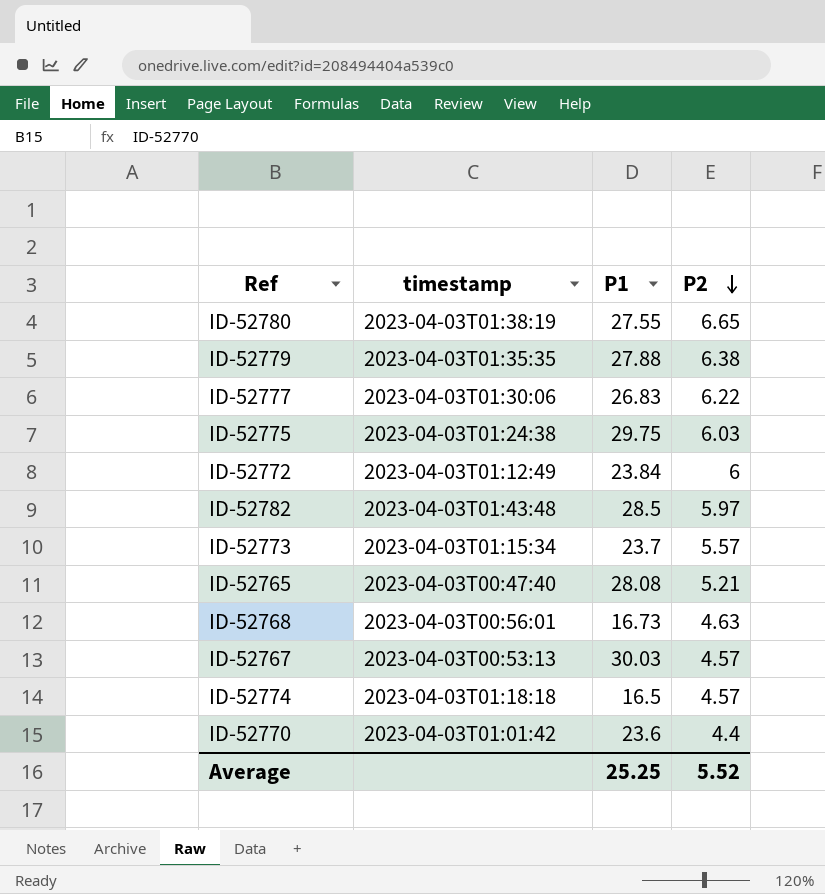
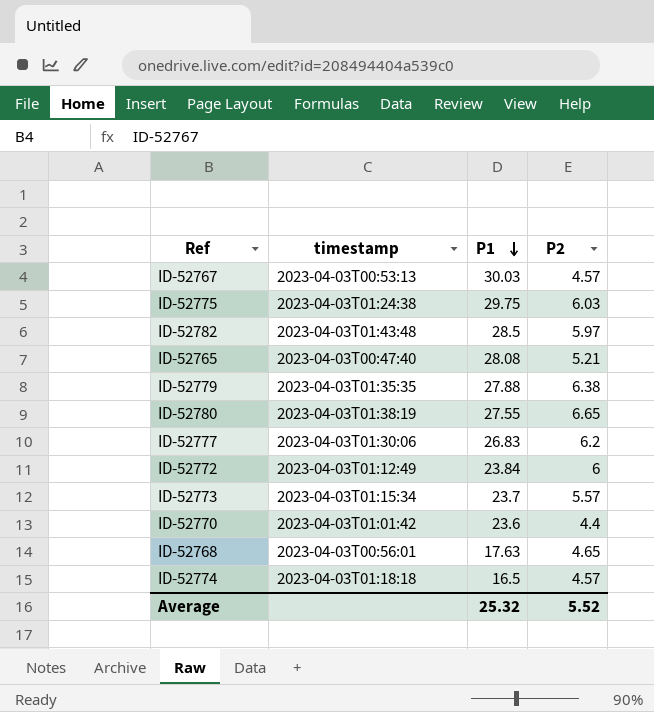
row order: P2 descending -> P1 descending
ID-52777 | P2: 6.22 -> 6.2
ID-52768 | P1: 16.73 -> 17.63
ID-52768 | P2: 4.63 -> 4.65
Average | P1: 25.25 -> 25.32

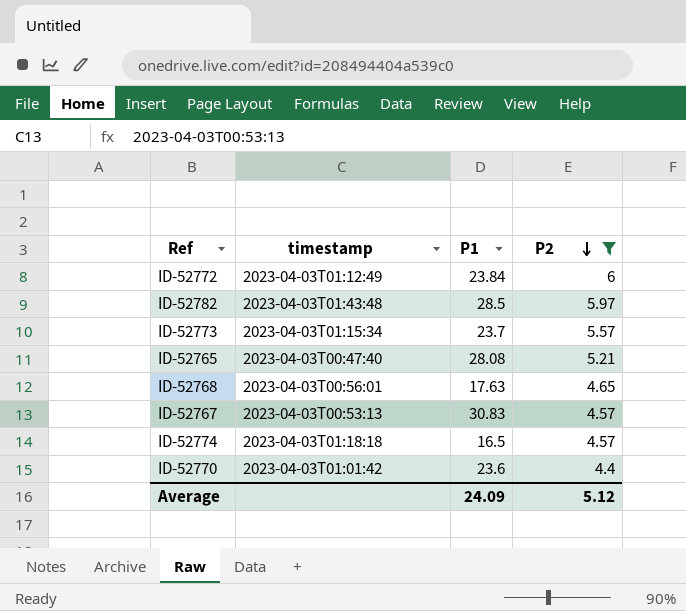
filter: none -> P2 <= 6
row order: P1 descending -> P2 descending
ID-52767 | P1: 30.03 -> 30.83
Average | P1: 25.32 -> 24.09
Average | P2: 5.52 -> 5.12

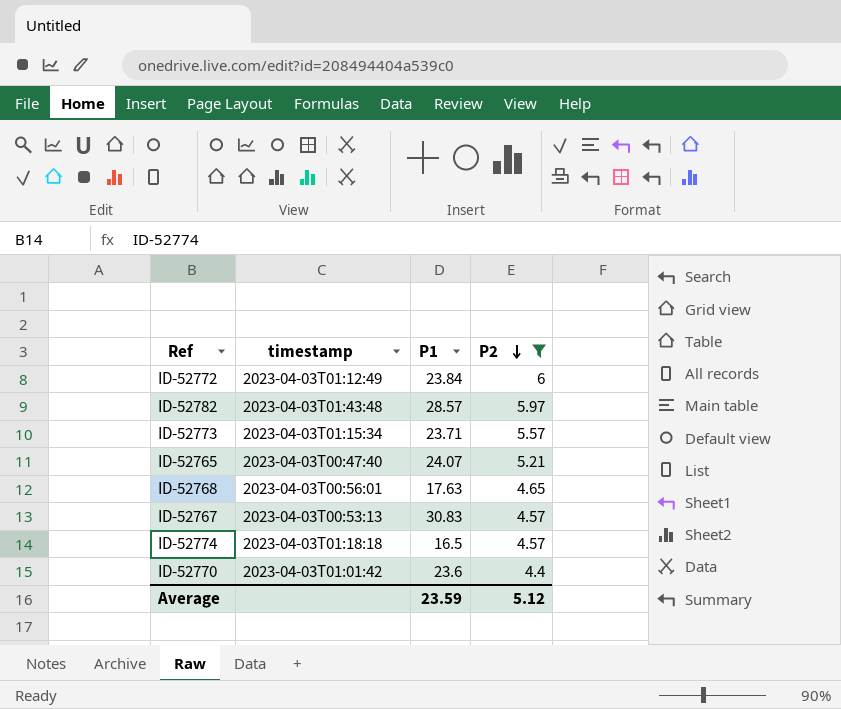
ID-52782 | P1: 28.5 -> 28.57
ID-52773 | P1: 23.7 -> 23.71
ID-52765 | P1: 28.08 -> 24.07
Average | P1: 24.09 -> 23.59

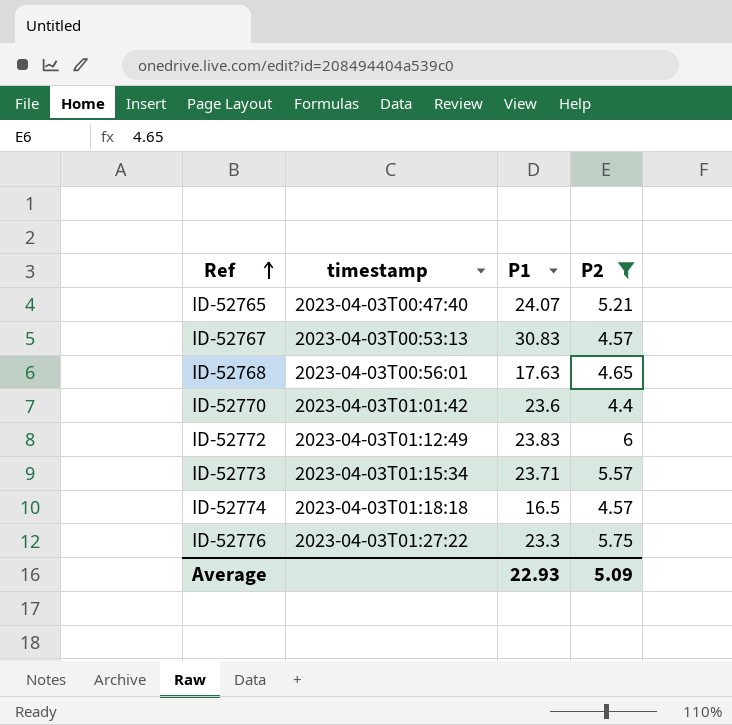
row order: P2 descending -> Ref ascending
row ID-52782: 2023-04-03T01:43:48 | 28.57 | 5.97 -> none
ID-52772 | P1: 23.84 -> 23.83
row ID-52776: none -> 2023-04-03T01:27:22 | 23.3 | 5.75
Average | P1: 23.59 -> 22.93
Average | P2: 5.12 -> 5.09

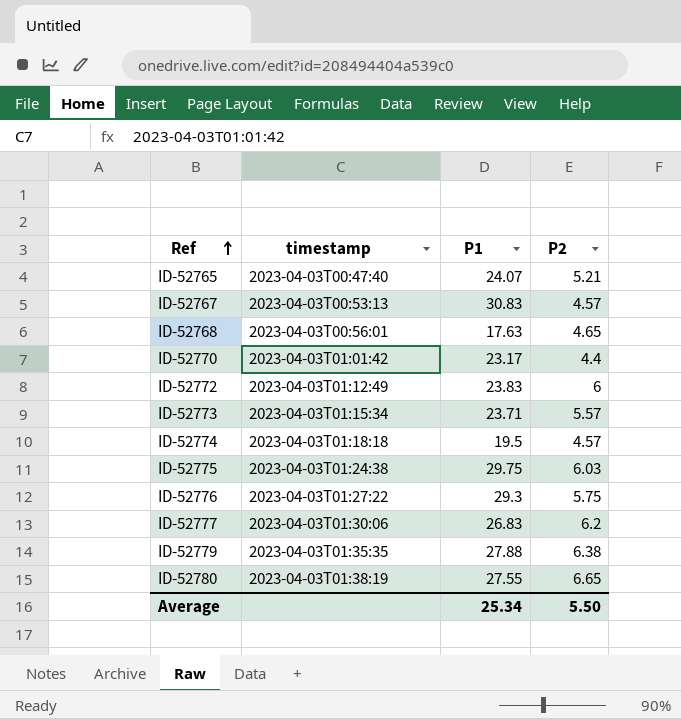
filter: P2 <= 6 -> none
ID-52770 | P1: 23.6 -> 23.17
ID-52774 | P1: 16.5 -> 19.5
ID-52776 | P1: 23.3 -> 29.3
Average | P1: 22.93 -> 25.34
Average | P2: 5.09 -> 5.50

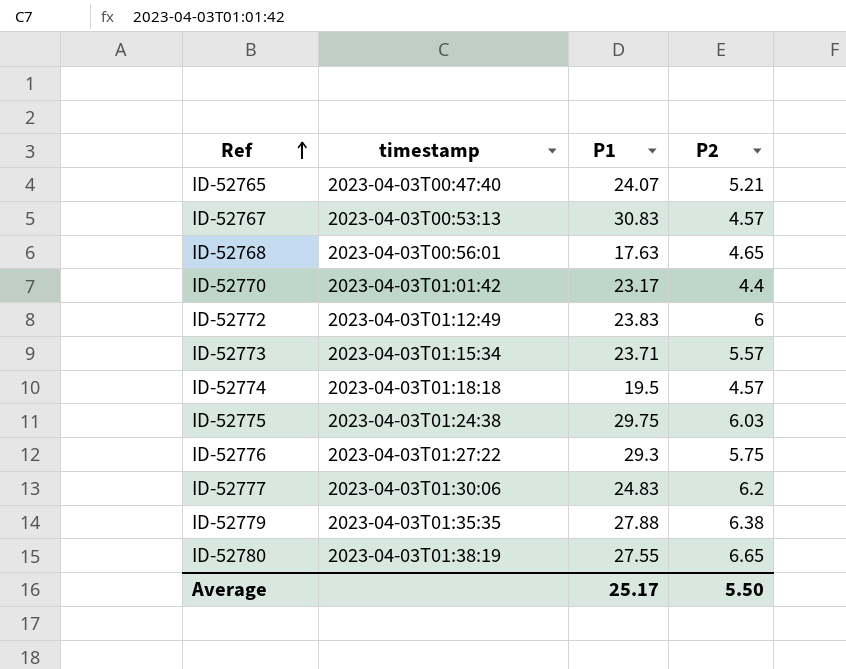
ID-52777 | P1: 26.83 -> 24.83
Average | P1: 25.34 -> 25.17

